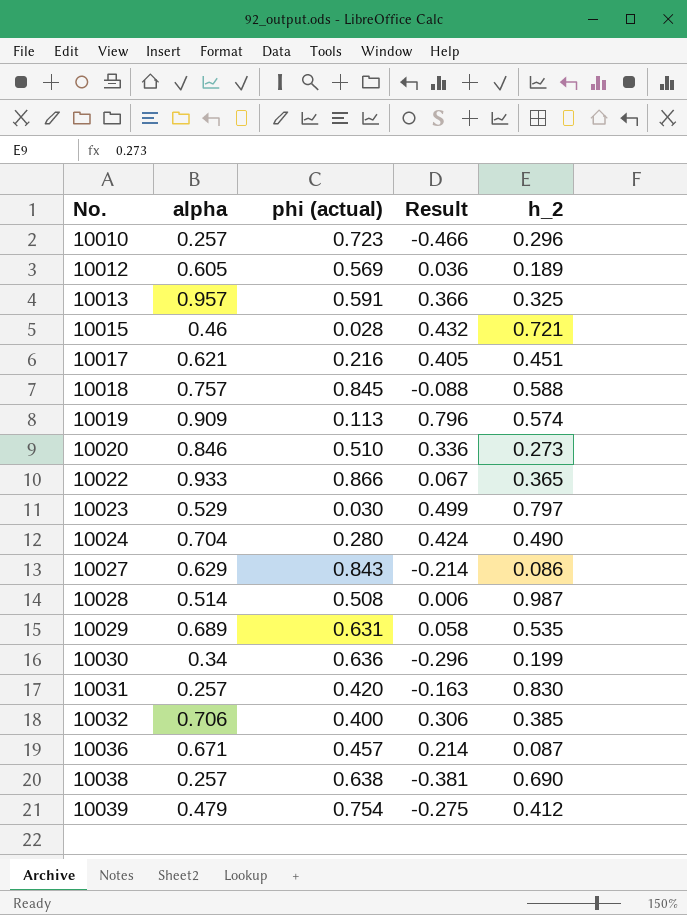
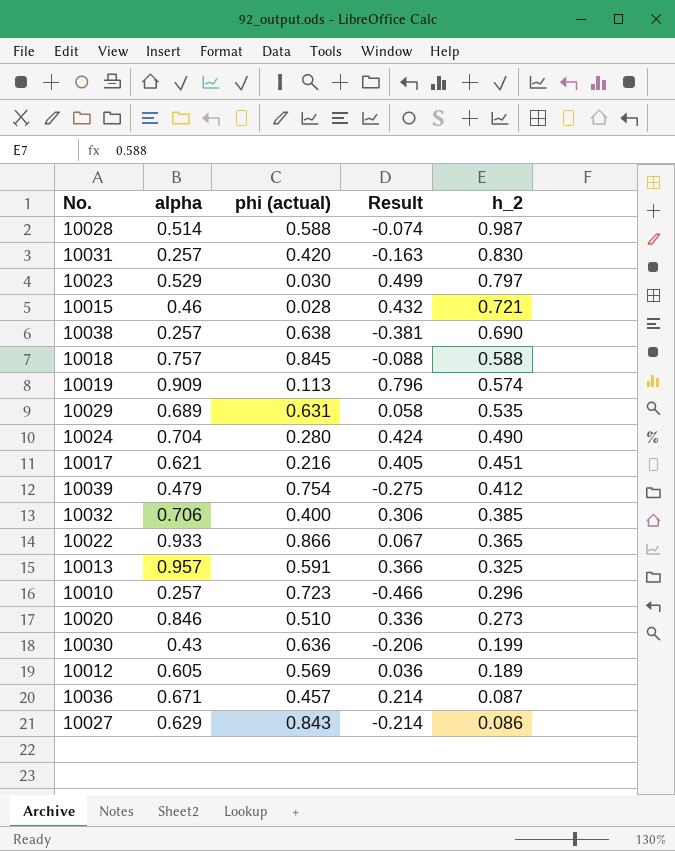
row order: No. ascending -> h_2 descending
10028 | phi (actual): 0.508 -> 0.588
10028 | Result: 0.006 -> -0.074
10030 | alpha: 0.34 -> 0.43
10030 | Result: -0.296 -> -0.206

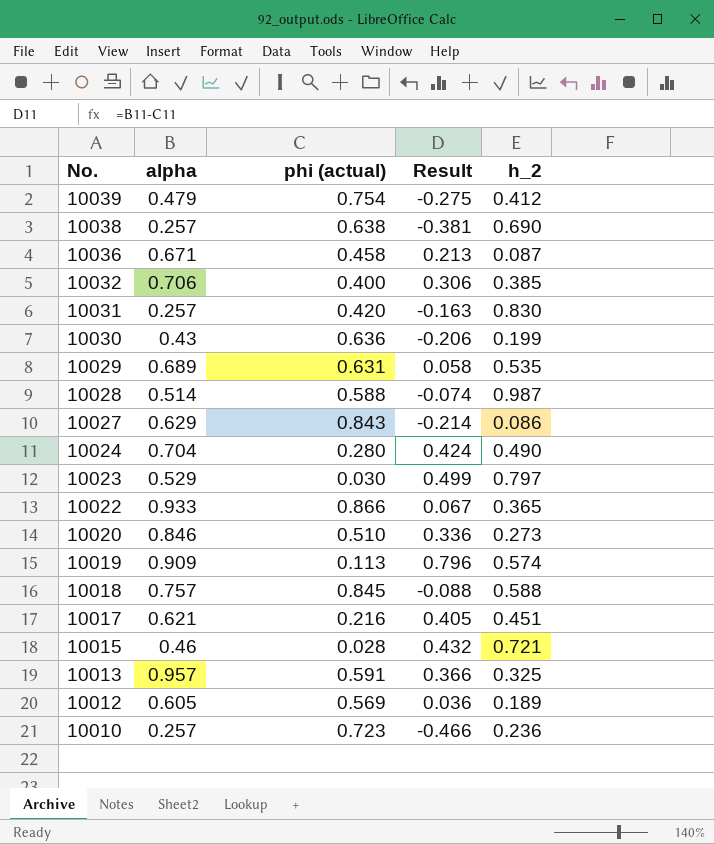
row order: h_2 descending -> No. descending
10036 | phi (actual): 0.457 -> 0.458
10036 | Result: 0.214 -> 0.213
10010 | h_2: 0.296 -> 0.236

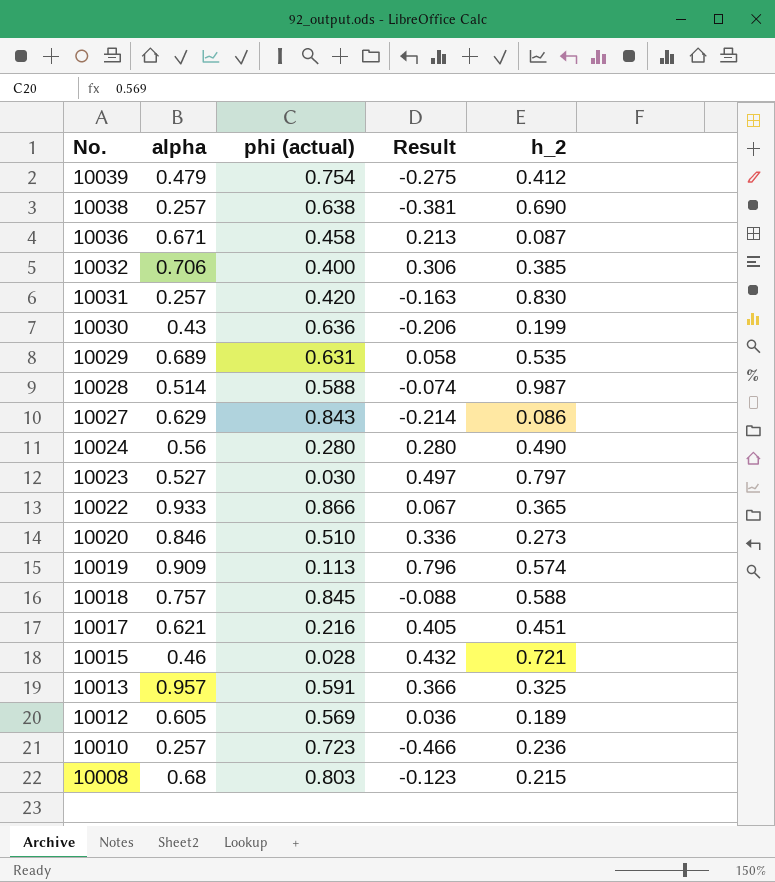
10024 | alpha: 0.704 -> 0.56
10024 | Result: 0.424 -> 0.280
10023 | alpha: 0.529 -> 0.527
10023 | Result: 0.499 -> 0.497
row 10008: none -> 0.68 | 0.803 | -0.123 | 0.215

